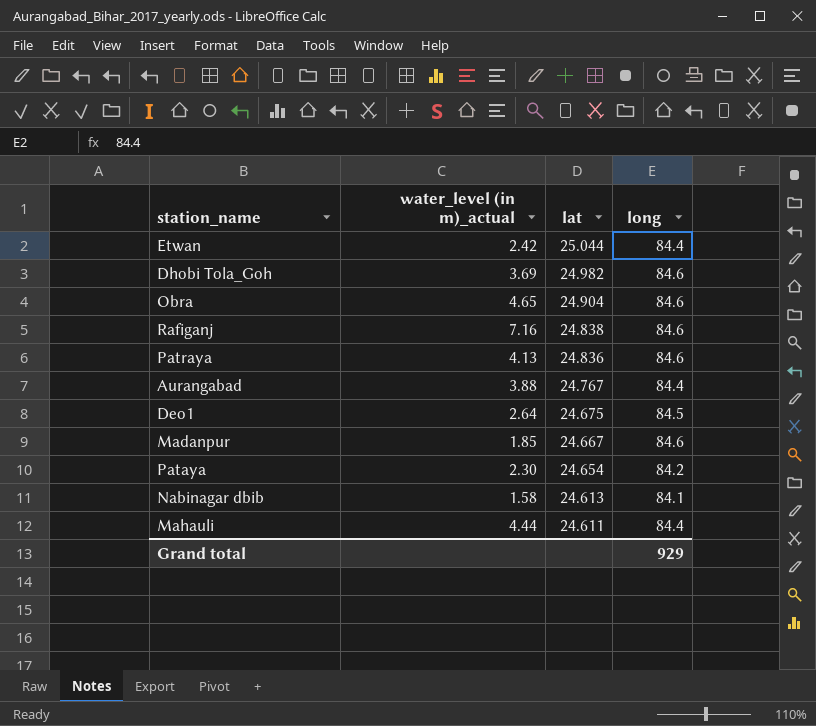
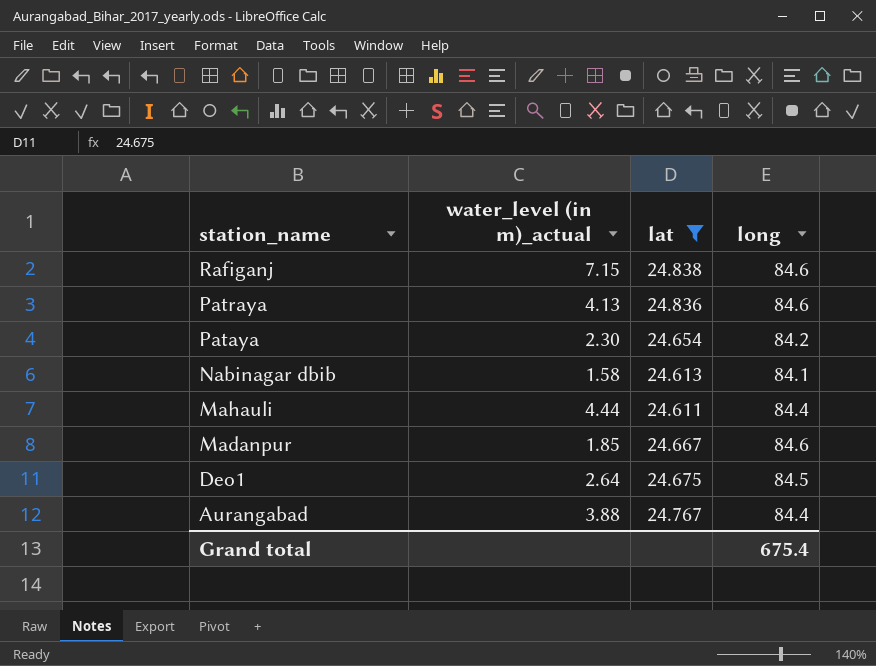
filter: none -> lat <= 24.838
row order: lat descending -> station_name descending
Rafiganj | water_level (in m)_actual: 7.16 -> 7.15
Grand total | long: 929 -> 675.4

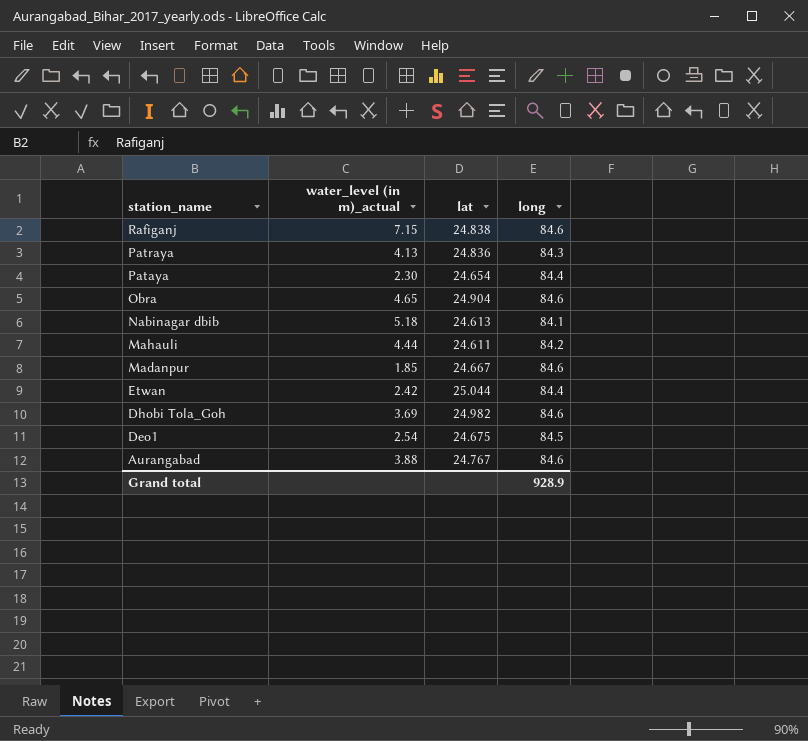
filter: lat <= 24.838 -> none
Patraya | long: 84.6 -> 84.3
Pataya | long: 84.2 -> 84.4
Nabinagar dbib | water_level (in m)_actual: 1.58 -> 5.18
Mahauli | long: 84.4 -> 84.2
Deo1 | water_level (in m)_actual: 2.64 -> 2.54
Aurangabad | long: 84.4 -> 84.6
Grand total | long: 675.4 -> 928.9

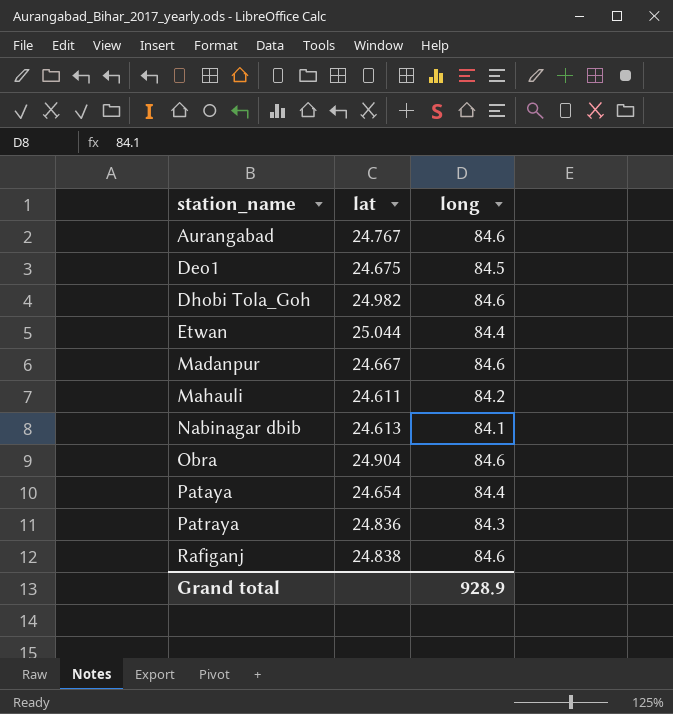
row order: station_name descending -> station_name ascending
column water_level (in m)_actual | position: 2 -> none

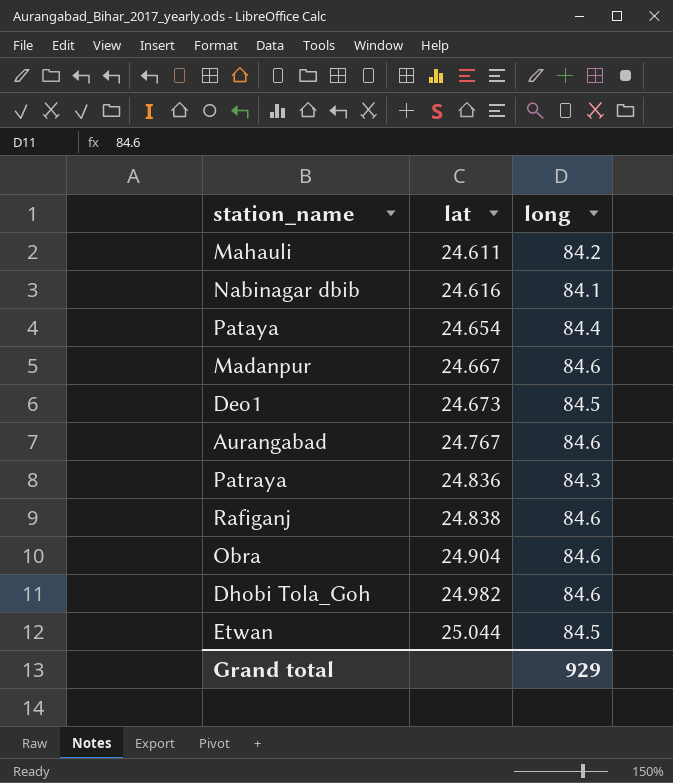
row order: station_name ascending -> lat ascending
Nabinagar dbib | lat: 24.613 -> 24.616
Deo1 | lat: 24.675 -> 24.673
Etwan | long: 84.4 -> 84.5
Grand total | long: 928.9 -> 929

